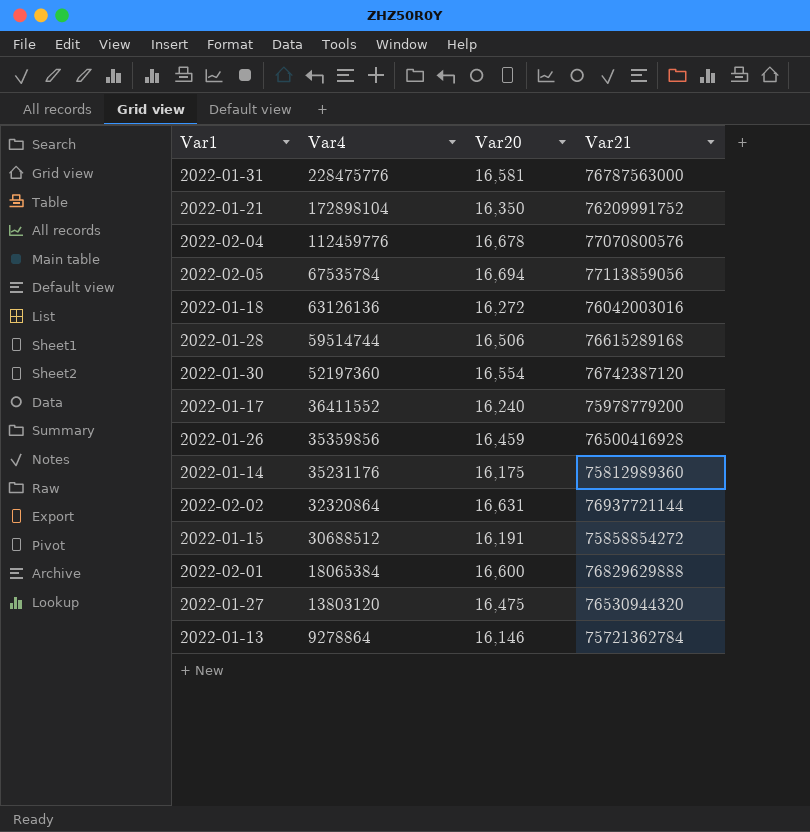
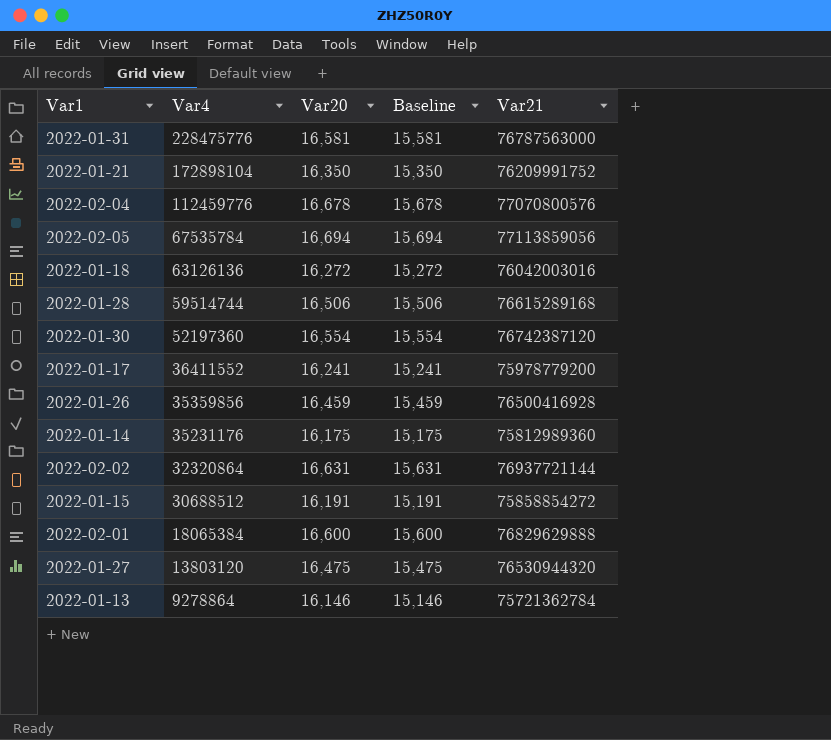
column Baseline | formula: none -> [Var20] - 1000
2022-01-17 | Var20: 16,240 -> 16,241

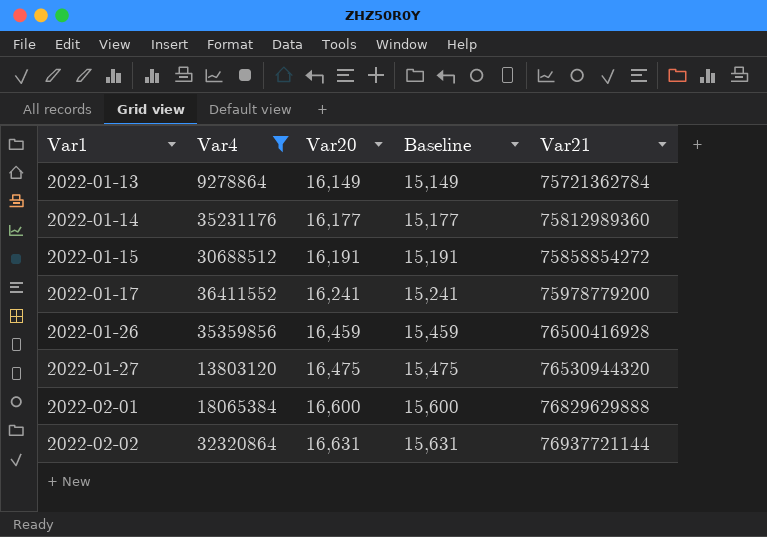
filter: none -> Var4 <= 36411552
row order: Var4 descending -> Var1 ascending
2022-01-13 | Var20: 16,146 -> 16,149
2022-01-13 | Baseline: 15,146 -> 15,149
2022-01-14 | Var20: 16,175 -> 16,177
2022-01-14 | Baseline: 15,175 -> 15,177

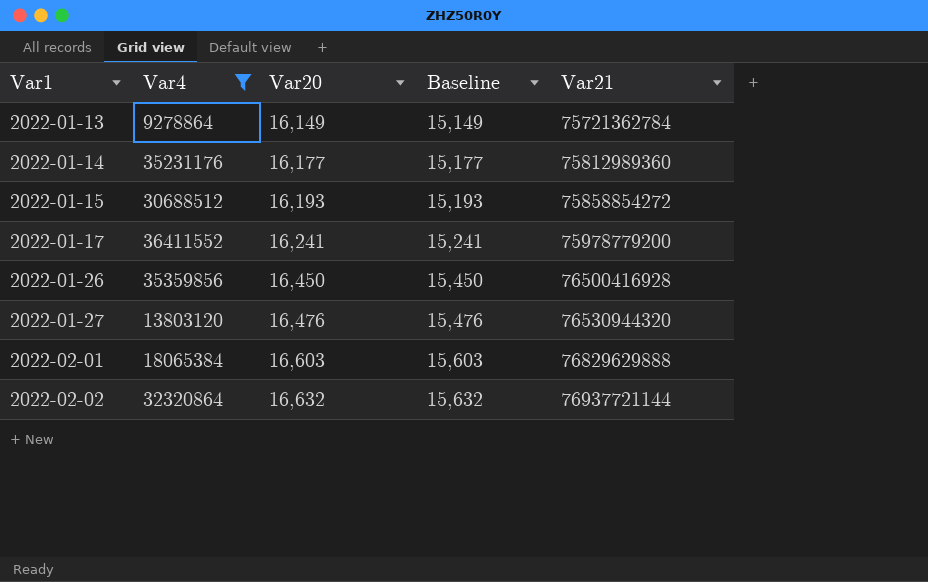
2022-01-15 | Var20: 16,191 -> 16,193
2022-01-15 | Baseline: 15,191 -> 15,193
2022-01-26 | Var20: 16,459 -> 16,450
2022-01-26 | Baseline: 15,459 -> 15,450
2022-01-27 | Var20: 16,475 -> 16,476
2022-01-27 | Baseline: 15,475 -> 15,476
2022-02-01 | Var20: 16,600 -> 16,603
2022-02-01 | Baseline: 15,600 -> 15,603
2022-02-02 | Var20: 16,631 -> 16,632
2022-02-02 | Baseline: 15,631 -> 15,632

